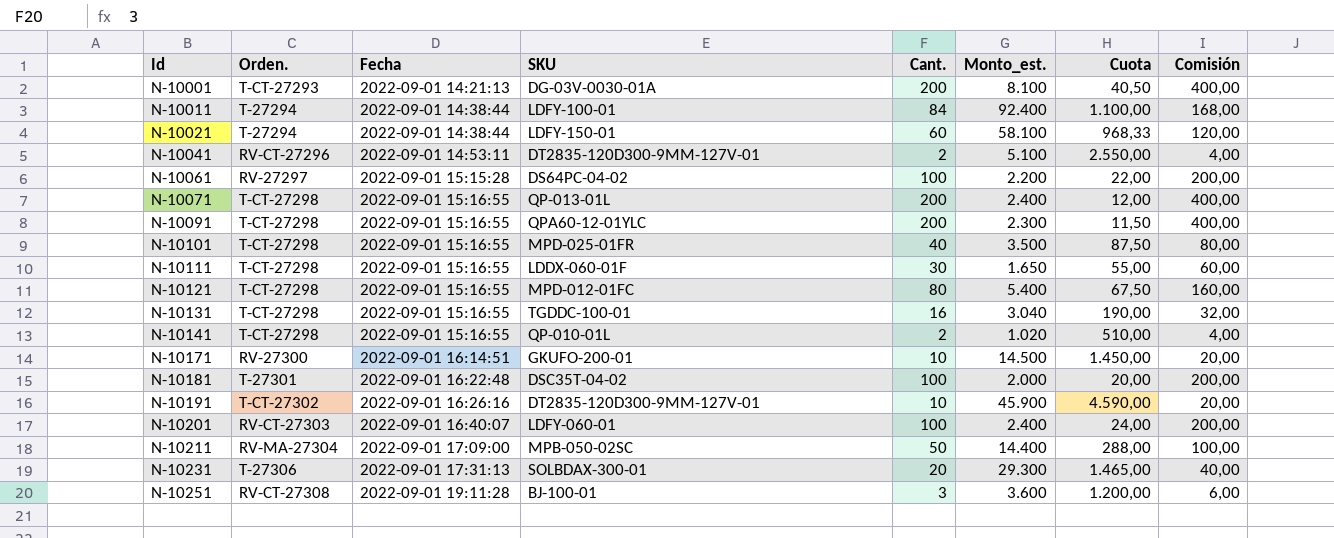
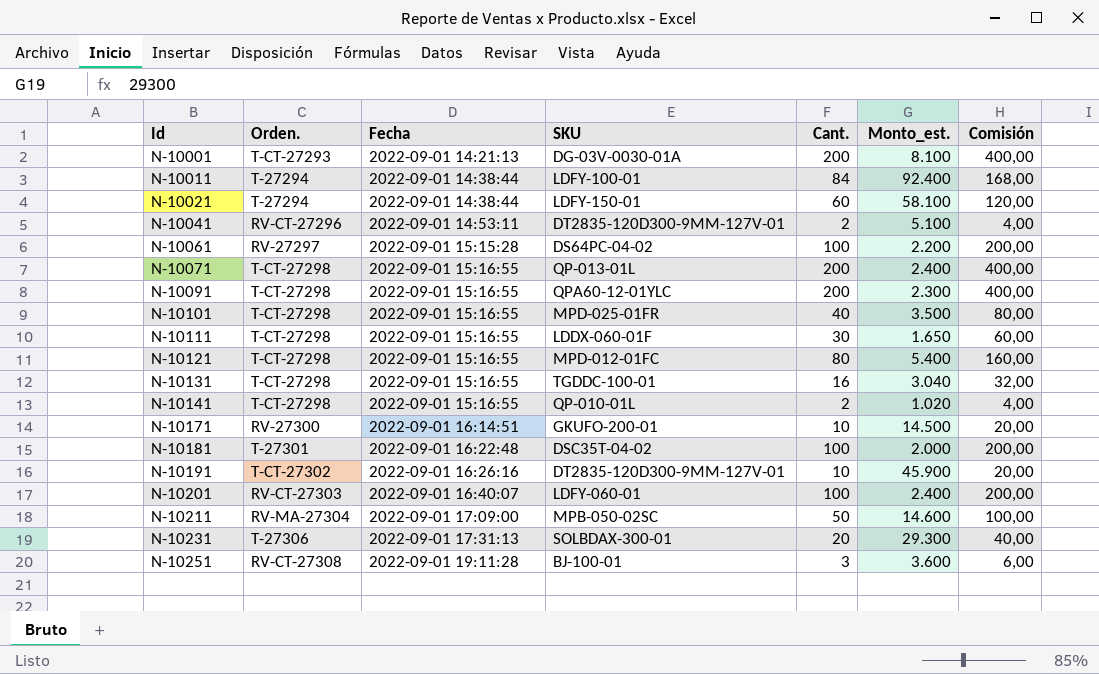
column Cuota | formula: [Monto_est.] / [Cant.] -> none
N-10211 | Monto_est.: 14.400 -> 14.600

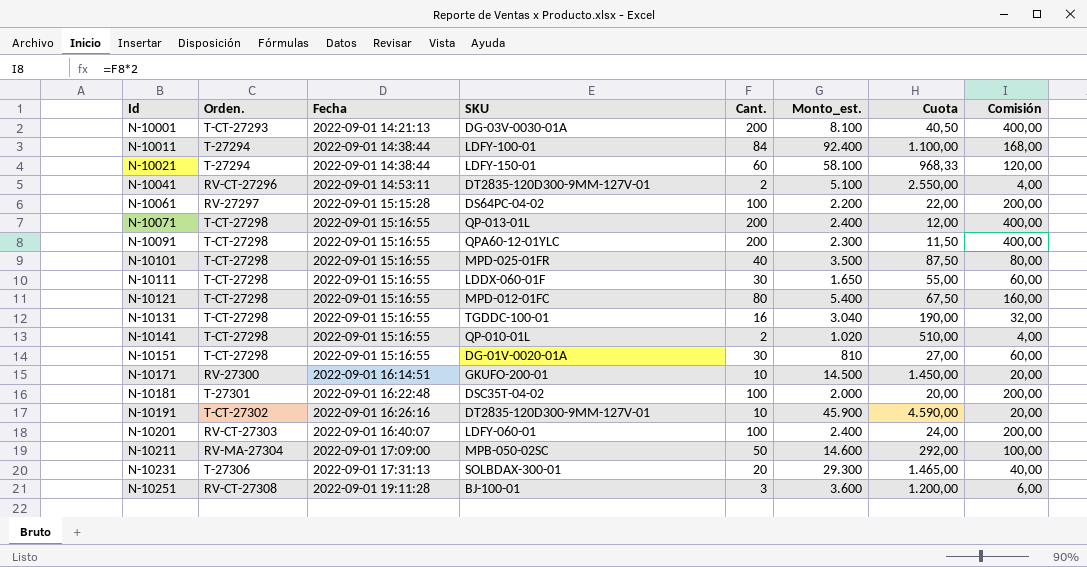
column Cuota | formula: none -> [Monto_est.] / [Cant.]
row N-10151: none -> T-CT-27298 | 2022-09-01 15:16:55 | DG-01V-0020-01A | 30 | 810 | 27,00 | 60,00

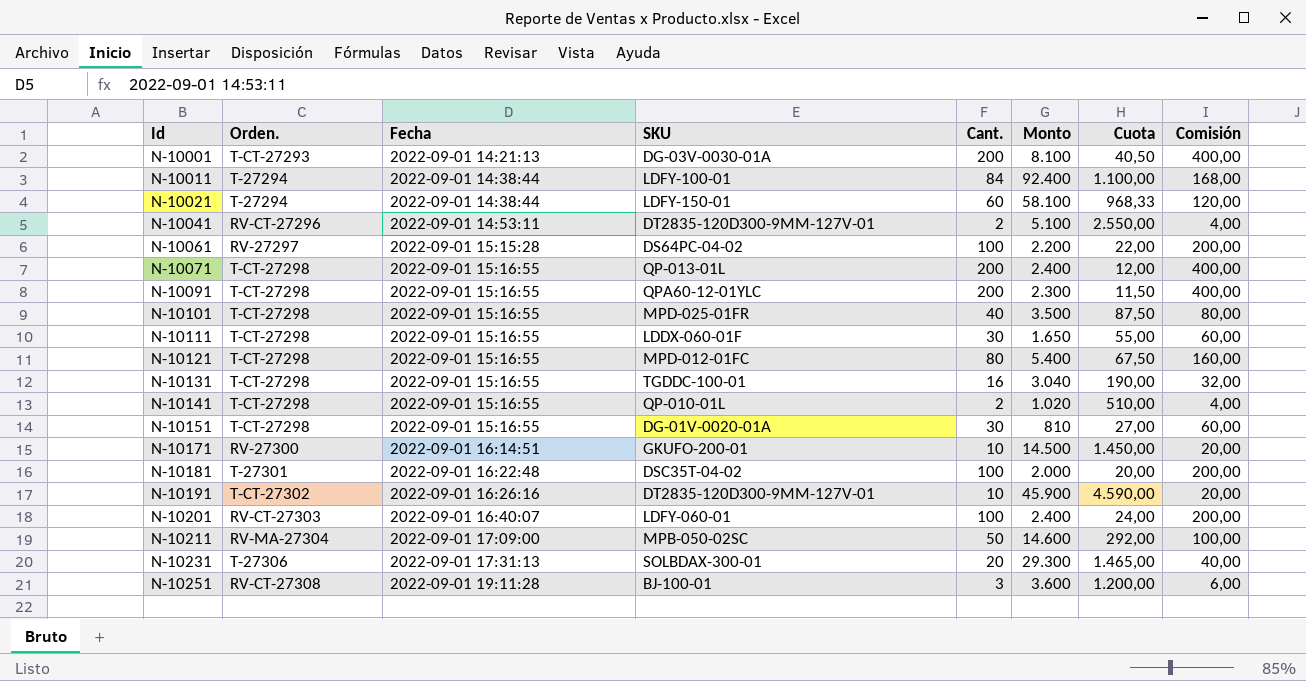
column name: Monto_est. -> Monto

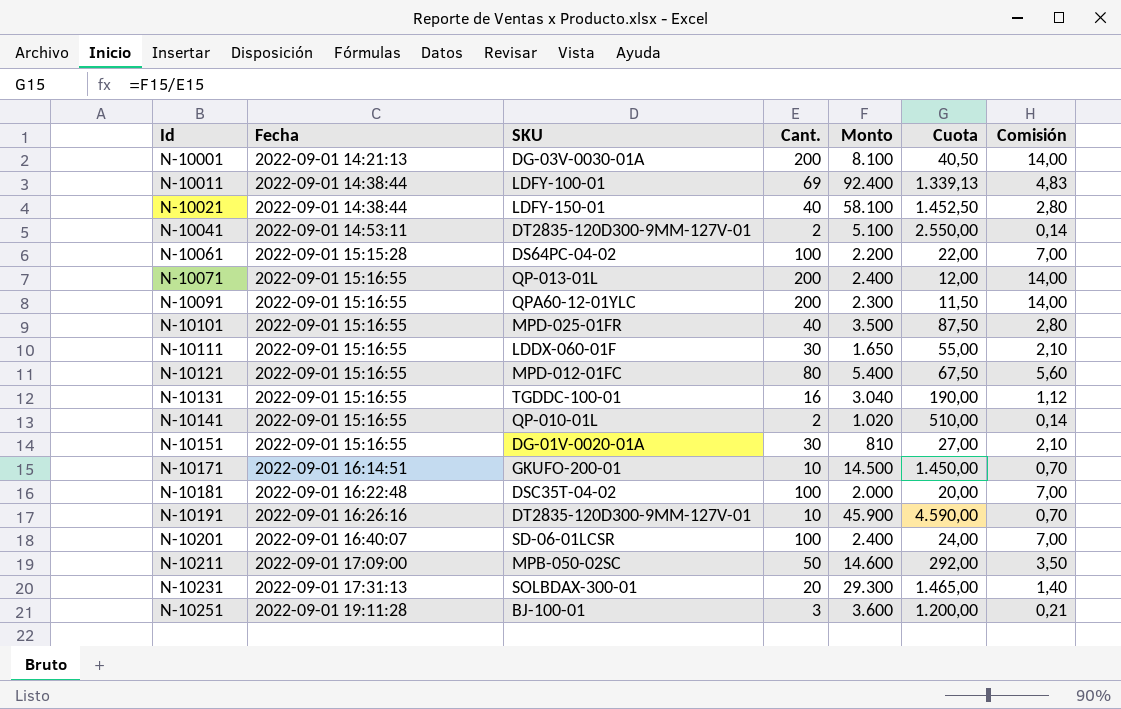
column Orden. | position: 2 -> none
column Comisión | formula: [Cant.] * 2 -> [Cant.] * 0,07
N-10011 | Cant.: 84 -> 69
N-10011 | Cuota: 1.100,00 -> 1.339,13
N-10021 | Cant.: 60 -> 40
N-10021 | Cuota: 968,33 -> 1.452,50
N-10201 | SKU: LDFY-060-01 -> SD-06-01LCSR

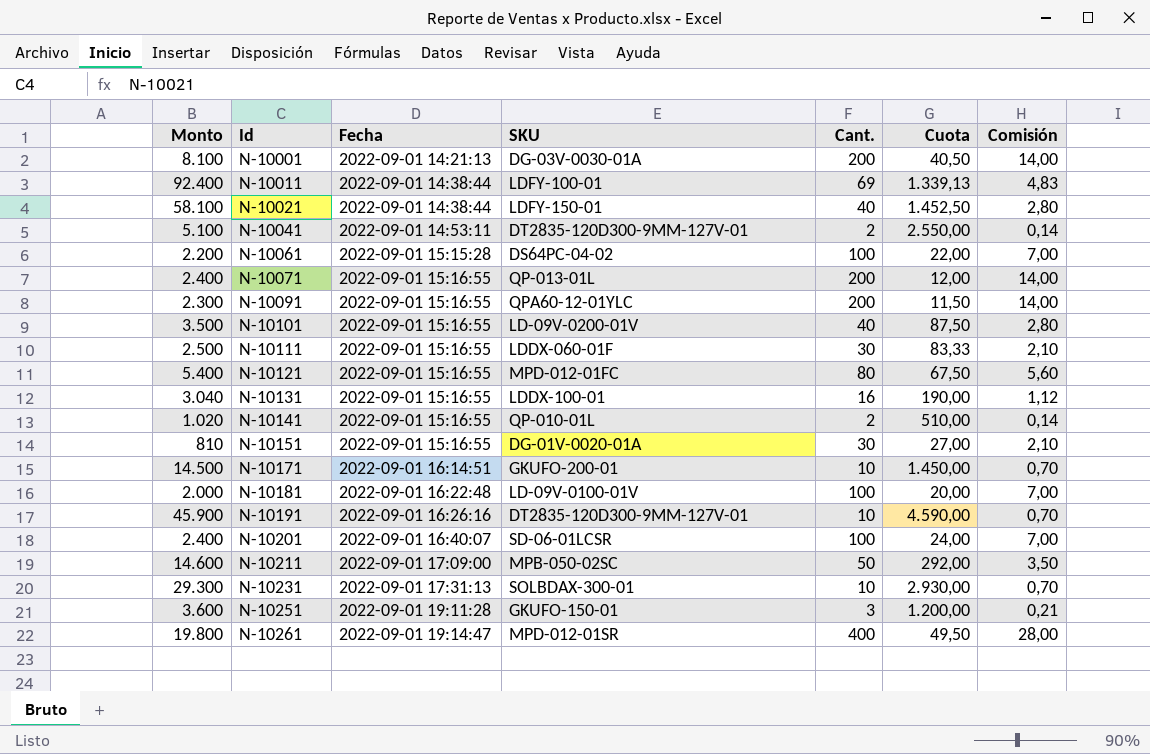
column Monto | position: 5 -> 1
N-10101 | SKU: MPD-025-01FR -> LD-09V-0200-01V
N-10111 | Monto: 1.650 -> 2.500
N-10111 | Cuota: 55,00 -> 83,33
N-10131 | SKU: TGDDC-100-01 -> LDDX-100-01
N-10181 | SKU: DSC35T-04-02 -> LD-09V-0100-01V
N-10231 | Cant.: 20 -> 10
N-10231 | Cuota: 1.465,00 -> 2.930,00
N-10231 | Comisión: 1,40 -> 0,70
N-10251 | SKU: BJ-100-01 -> GKUFO-150-01
row N-10261: none -> 19.800 | 2022-09-01 19:14:47 | MPD-012-01SR | 400 | 49,50 | 28,00

